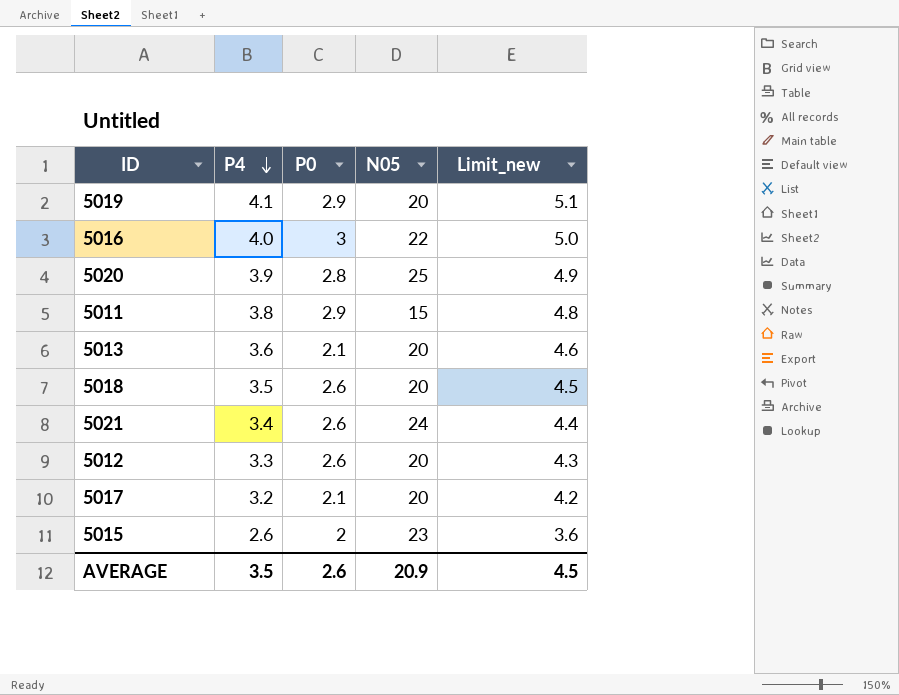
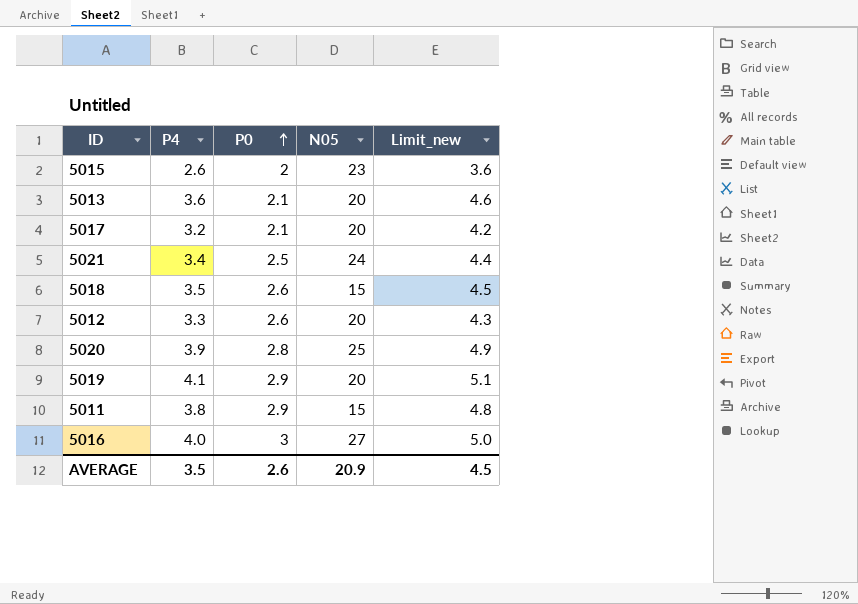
row order: P4 descending -> P0 ascending
5021 | P0: 2.6 -> 2.5
5018 | N05: 20 -> 15
5016 | N05: 22 -> 27

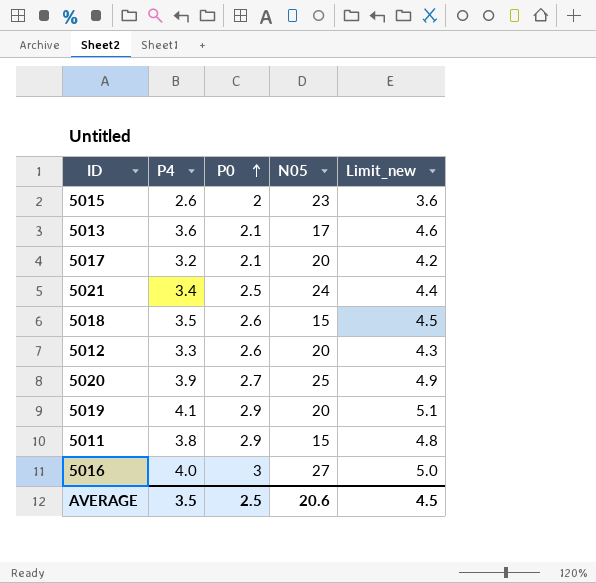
5013 | N05: 20 -> 17
5020 | P0: 2.8 -> 2.7
AVERAGE | P0: 2.6 -> 2.5
AVERAGE | N05: 20.9 -> 20.6

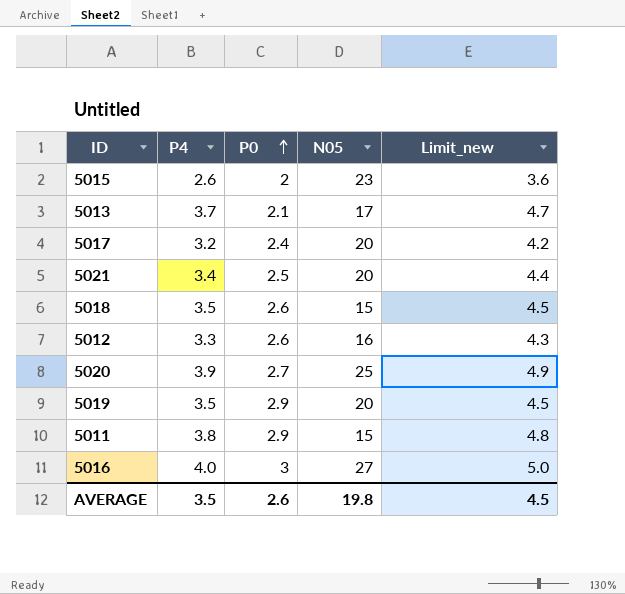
5013 | P4: 3.6 -> 3.7
5013 | Limit_new: 4.6 -> 4.7
5017 | P0: 2.1 -> 2.4
5021 | N05: 24 -> 20
5012 | N05: 20 -> 16
5019 | P4: 4.1 -> 3.5
5019 | Limit_new: 5.1 -> 4.5
AVERAGE | P0: 2.5 -> 2.6
AVERAGE | N05: 20.6 -> 19.8

